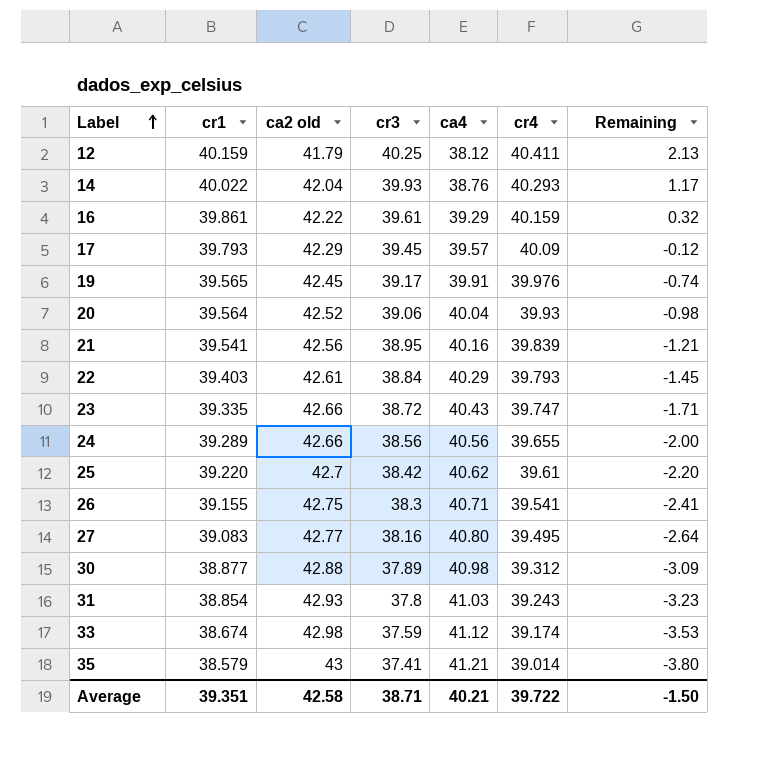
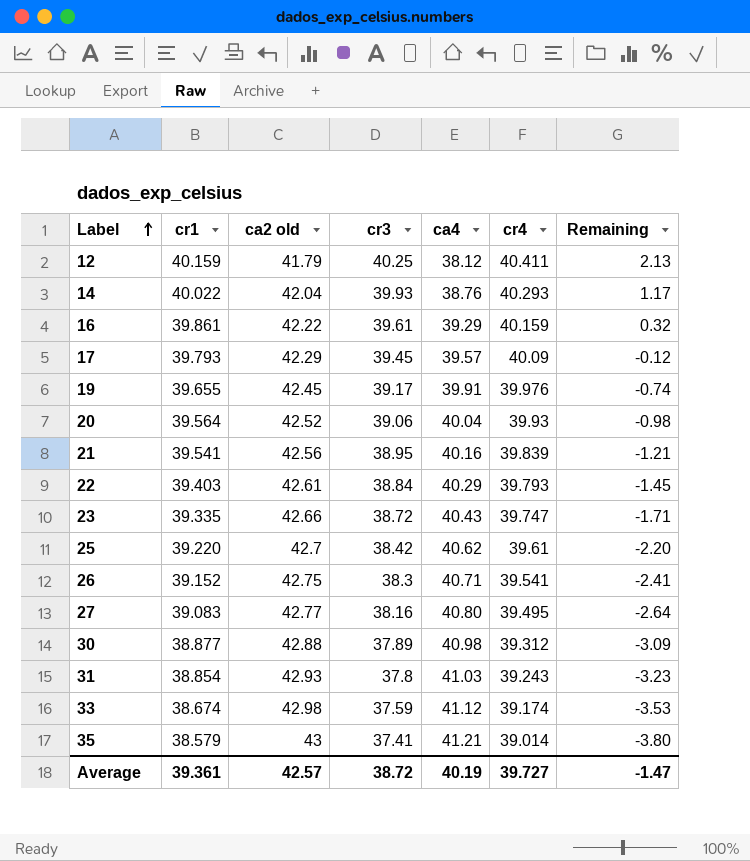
row 24: 39.289 | 42.66 | 38.56 | 40.56 | 39.655 | -2.00 -> none
19 | cr1: 39.565 -> 39.655
26 | cr1: 39.155 -> 39.152
Average | cr1: 39.351 -> 39.361
Average | ca2 old: 42.58 -> 42.57
Average | cr3: 38.71 -> 38.72
Average | ca4: 40.21 -> 40.19
Average | cr4: 39.722 -> 39.727
Average | Remaining: -1.50 -> -1.47

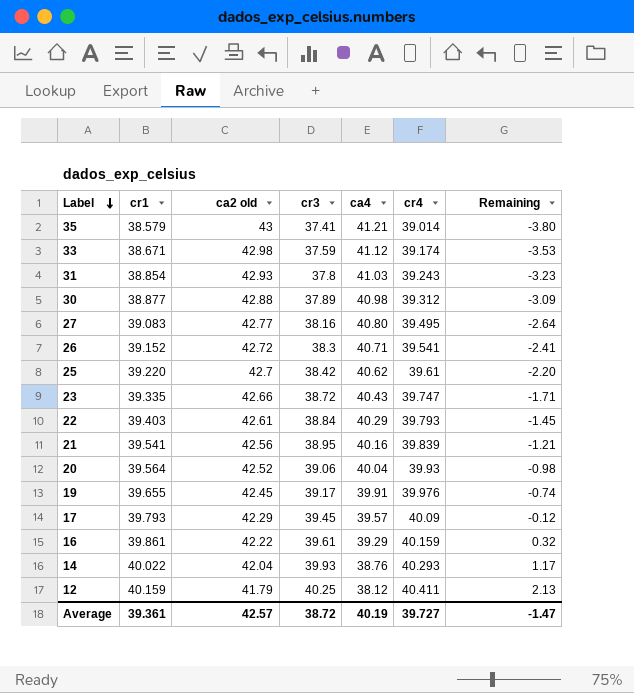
row order: Label ascending -> Label descending
33 | cr1: 38.674 -> 38.671
26 | ca2 old: 42.75 -> 42.72

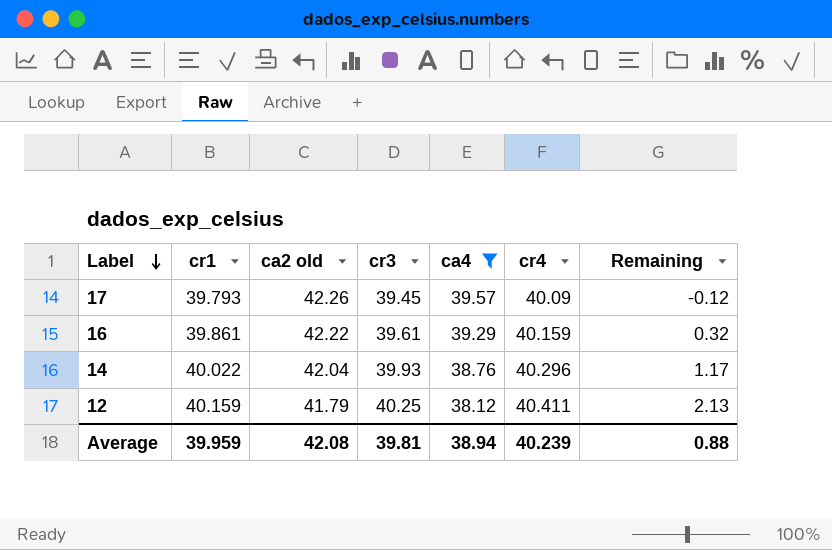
filter: none -> ca4 <= 39.57
17 | ca2 old: 42.29 -> 42.26
14 | cr4: 40.293 -> 40.296
Average | cr1: 39.361 -> 39.959
Average | ca2 old: 42.57 -> 42.08
Average | cr3: 38.72 -> 39.81
Average | ca4: 40.19 -> 38.94
Average | cr4: 39.727 -> 40.239
Average | Remaining: -1.47 -> 0.88

